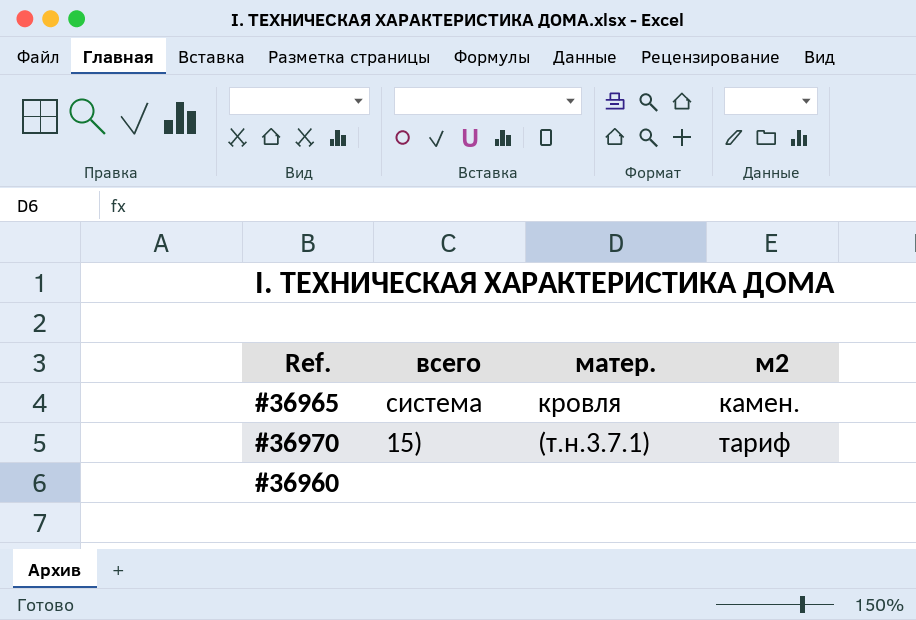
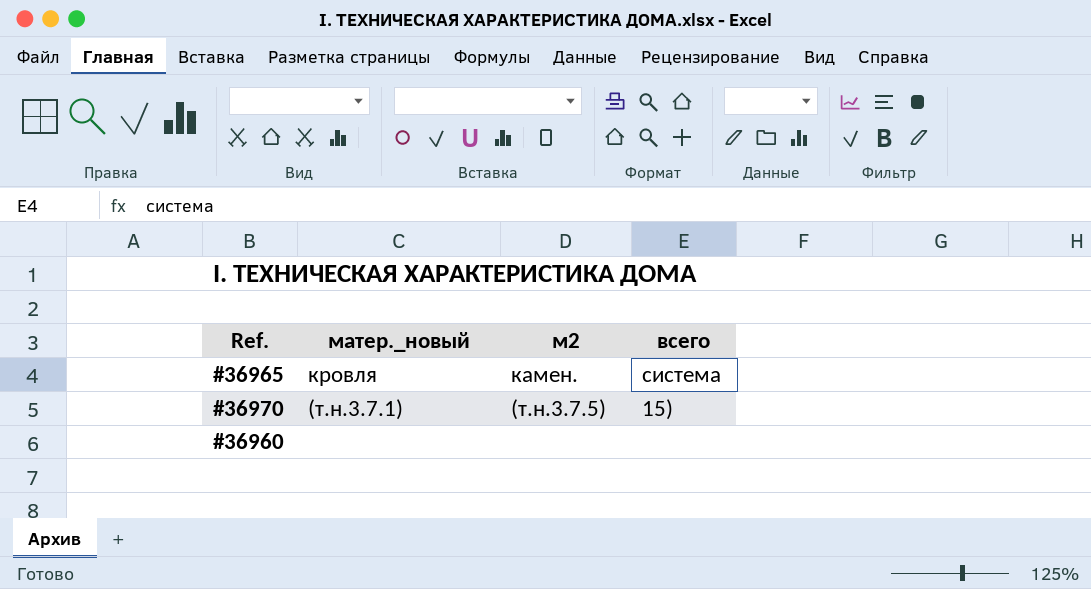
column name: матер. -> матер._новый
column всего | position: 2 -> 4
#36970 | м2: тариф -> (т.н.3.7.5)

